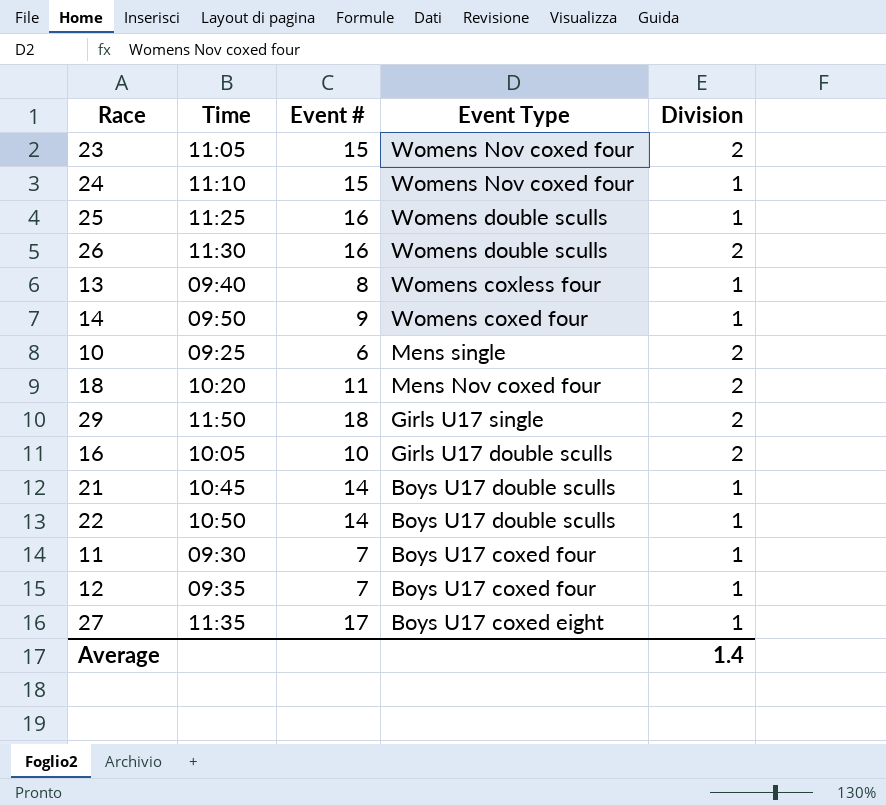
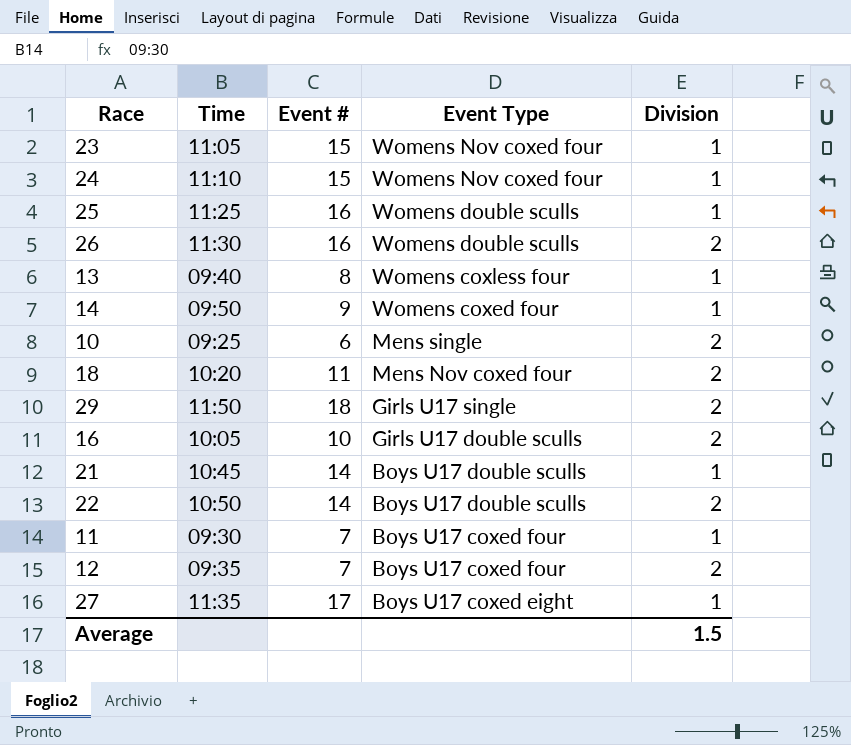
23 | Division: 2 -> 1
22 | Division: 1 -> 2
12 | Division: 1 -> 2
Average | Division: 1.4 -> 1.5

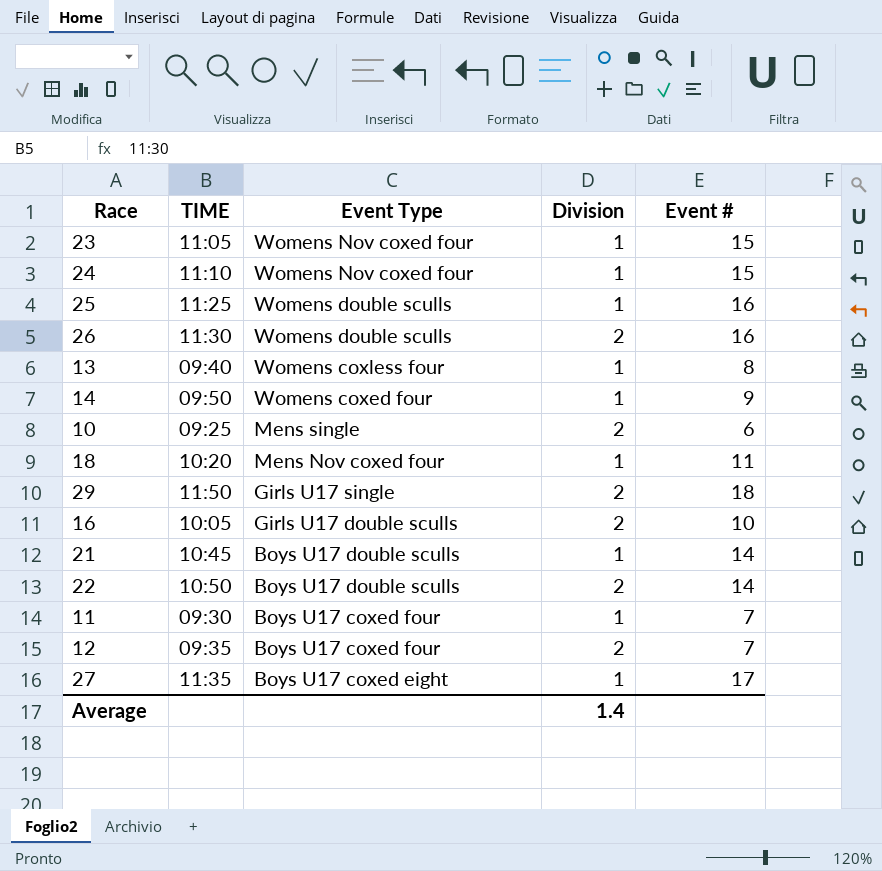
column name: Time -> TIME
column Event # | position: 3 -> 5
18 | Division: 2 -> 1
Average | Division: 1.5 -> 1.4

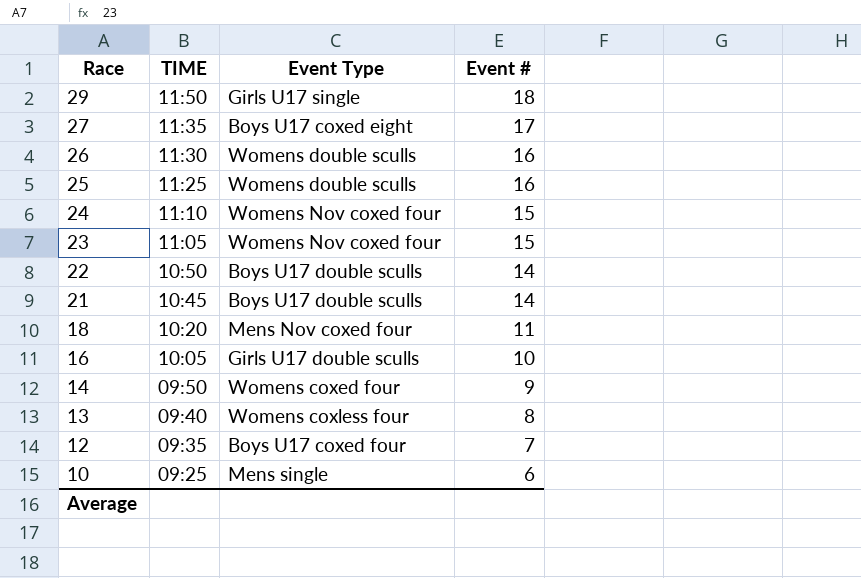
row order: Event Type descending -> Race descending
column Division | position: 4 -> none
row 11: 09:30 | Boys U17 coxed four | 1 | 7 -> none

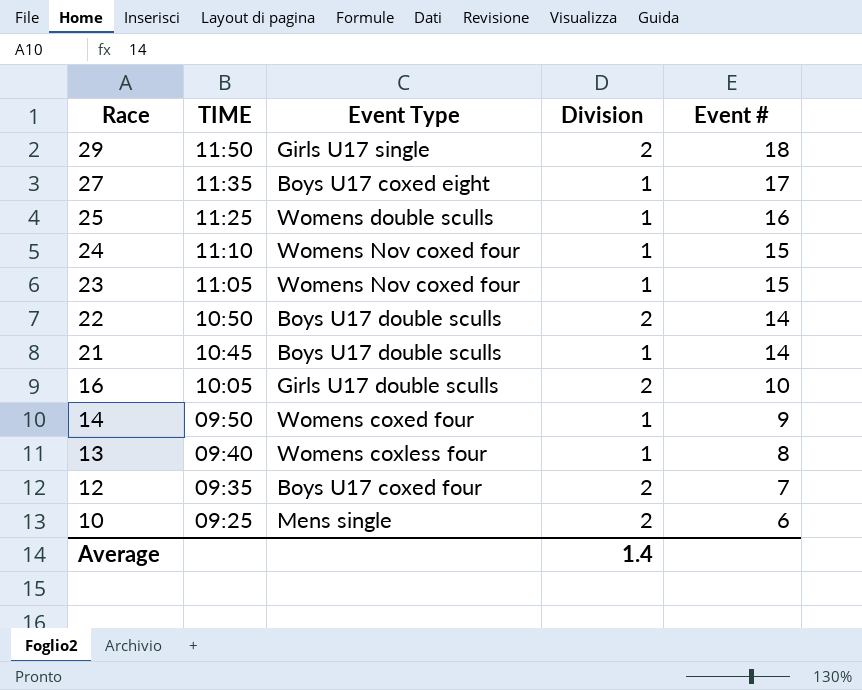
column Division | position: none -> 4
row 26: 11:30 | Womens double sculls | 16 -> none
row 18: 10:20 | Mens Nov coxed four | 11 -> none

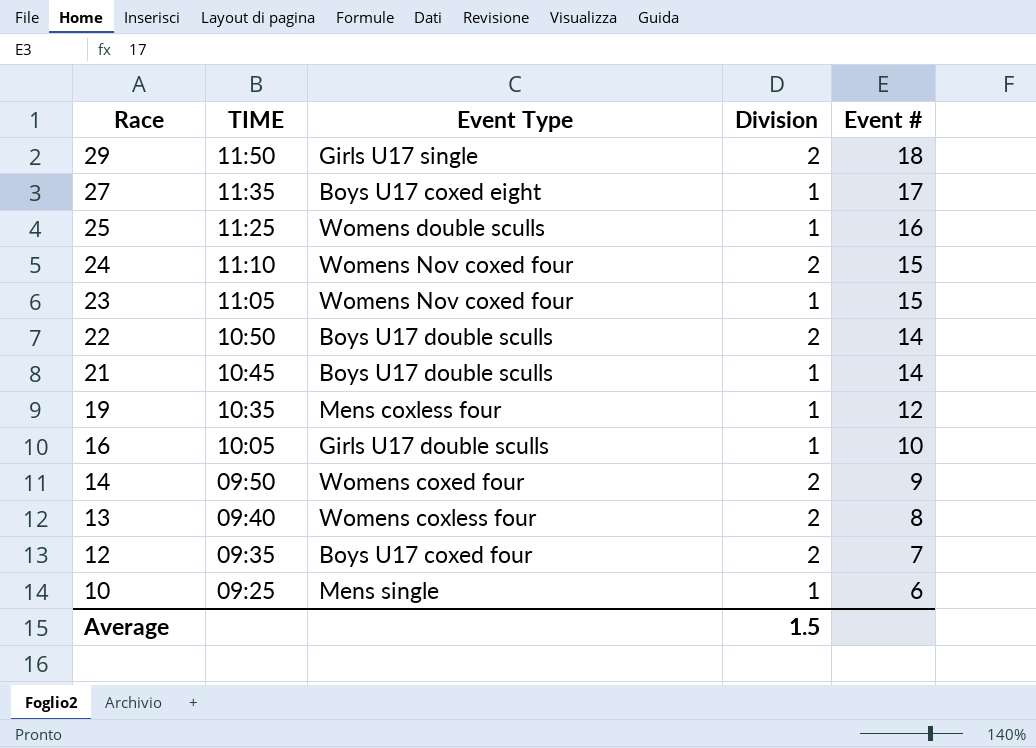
24 | Division: 1 -> 2
row 19: none -> 10:35 | Mens coxless four | 1 | 12
16 | Division: 2 -> 1
14 | Division: 1 -> 2
13 | Division: 1 -> 2
10 | Division: 2 -> 1
Average | Division: 1.4 -> 1.5

